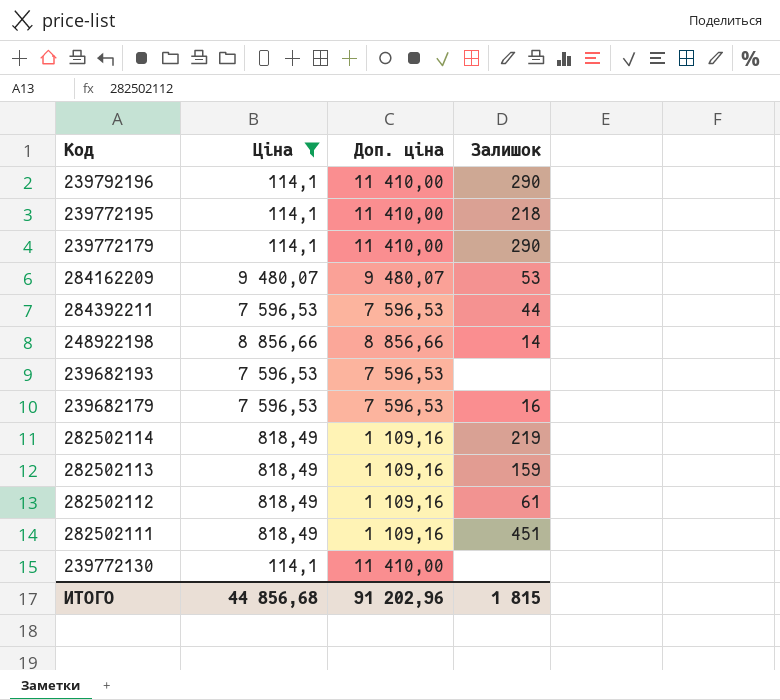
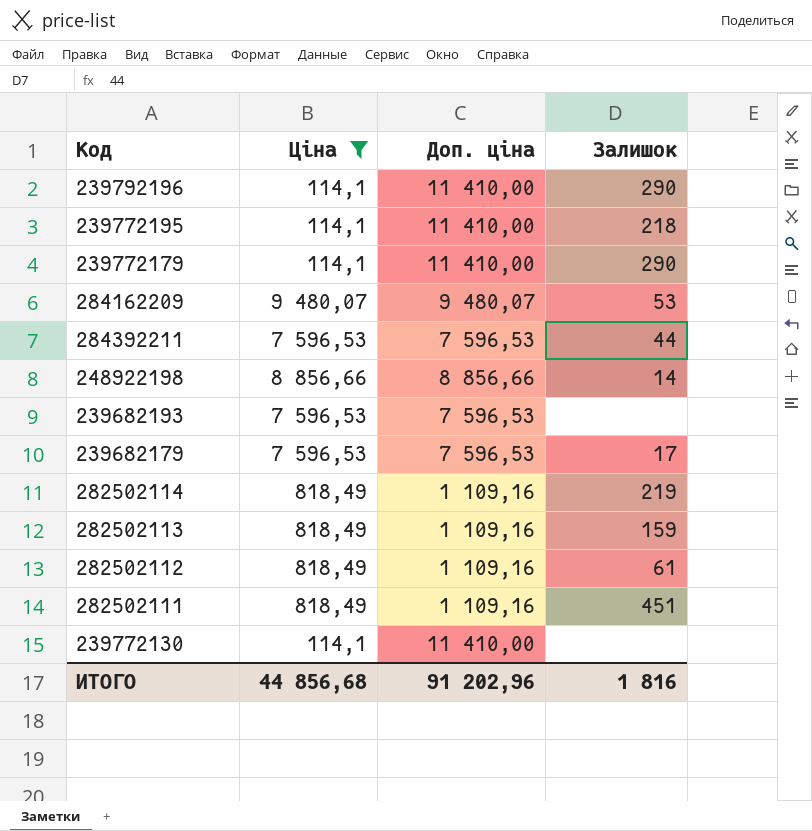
239682179 | Залишок: 16 -> 17
ИТОГО | Залишок: 1 815 -> 1 816

